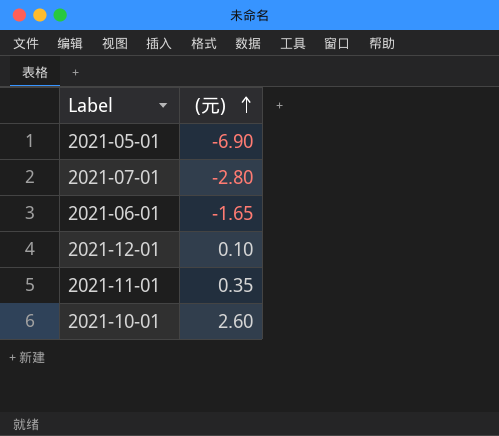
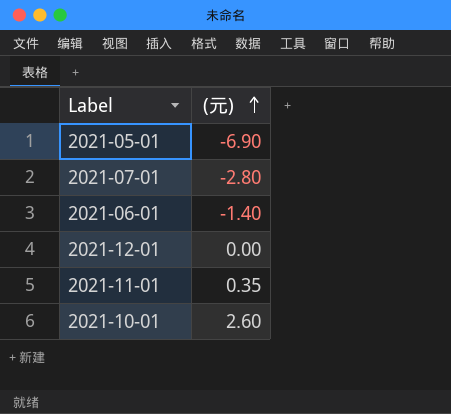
2021-06-01 | (元): -1.65 -> -1.40
2021-12-01 | (元): 0.10 -> 0.00

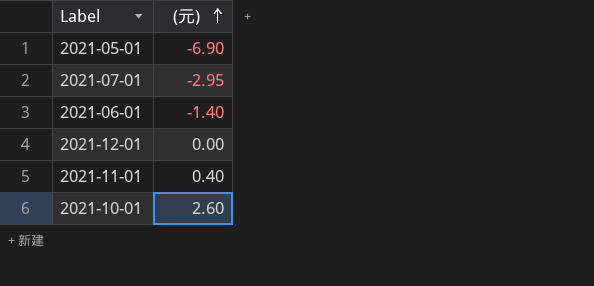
2021-07-01 | (元): -2.80 -> -2.95
2021-11-01 | (元): 0.35 -> 0.40

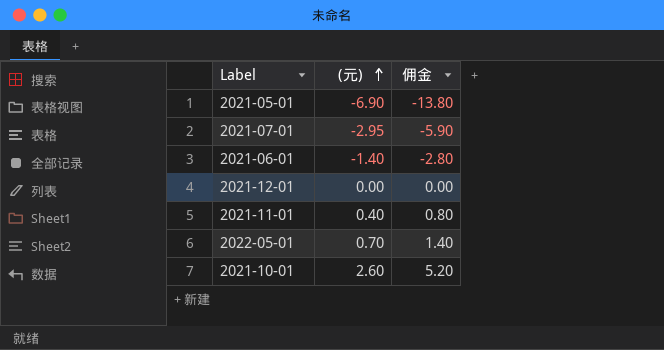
column 佣金 | formula: none -> [(元)] * 2
row 2022-05-01: none -> 0.70 | 1.40

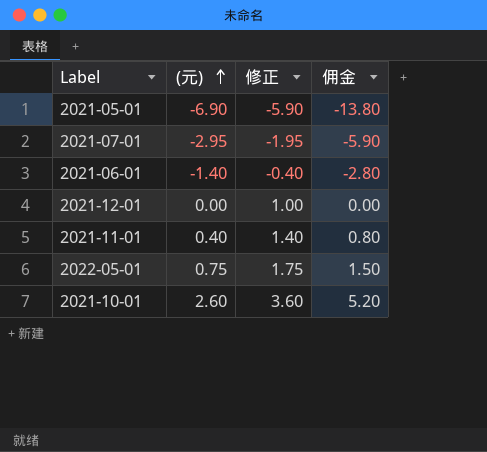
column 修正 | formula: none -> [(元)] + 1
2022-05-01 | (元): 0.70 -> 0.75
2022-05-01 | 佣金: 1.40 -> 1.50

